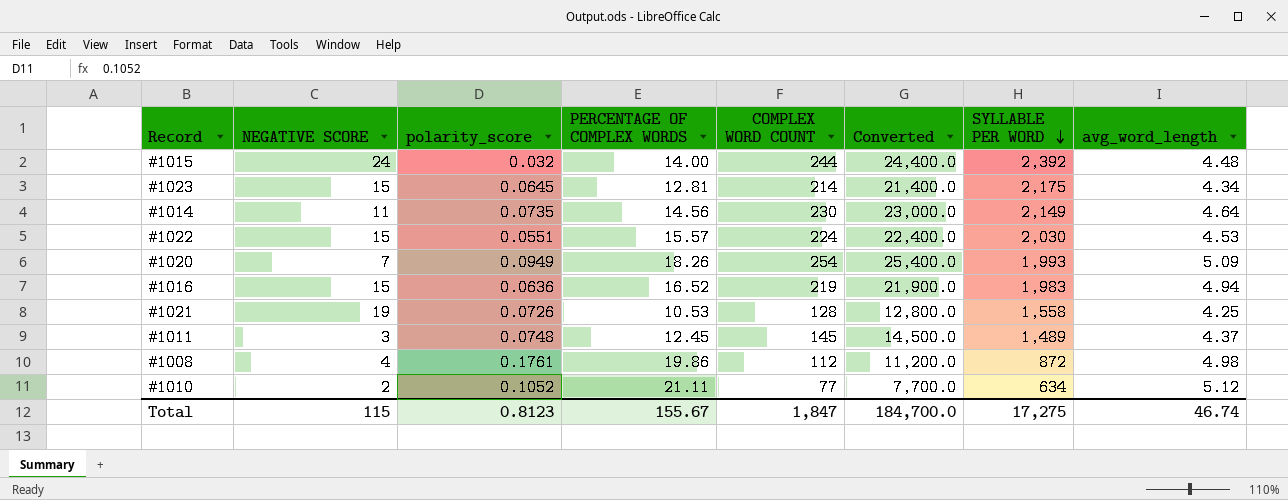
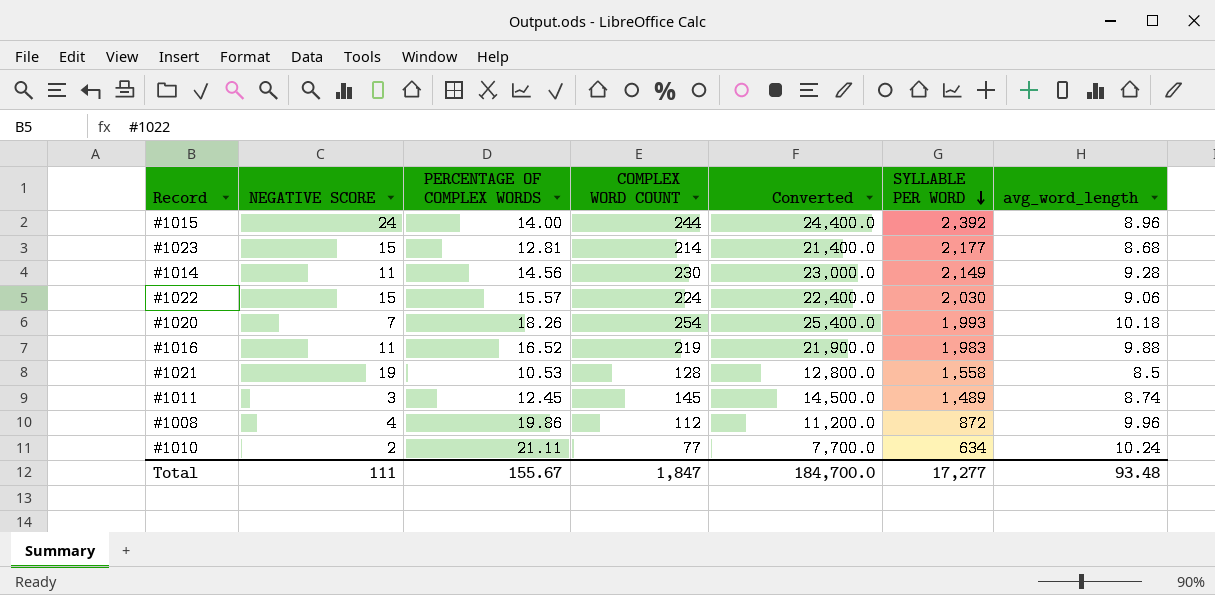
column polarity_score | position: 3 -> none
#1015 | avg_word_length: 4.48 -> 8.96
#1023 | SYLLABLE PER WORD: 2,175 -> 2,177
#1023 | avg_word_length: 4.34 -> 8.68
#1014 | avg_word_length: 4.64 -> 9.28
#1022 | avg_word_length: 4.53 -> 9.06
#1020 | avg_word_length: 5.09 -> 10.18
#1016 | NEGATIVE SCORE: 15 -> 11
#1016 | avg_word_length: 4.94 -> 9.88
#1021 | avg_word_length: 4.25 -> 8.5
#1011 | avg_word_length: 4.37 -> 8.74
#1008 | avg_word_length: 4.98 -> 9.96
#1010 | avg_word_length: 5.12 -> 10.24
Total | NEGATIVE SCORE: 115 -> 111
Total | SYLLABLE PER WORD: 17,275 -> 17,277
Total | avg_word_length: 46.74 -> 93.48

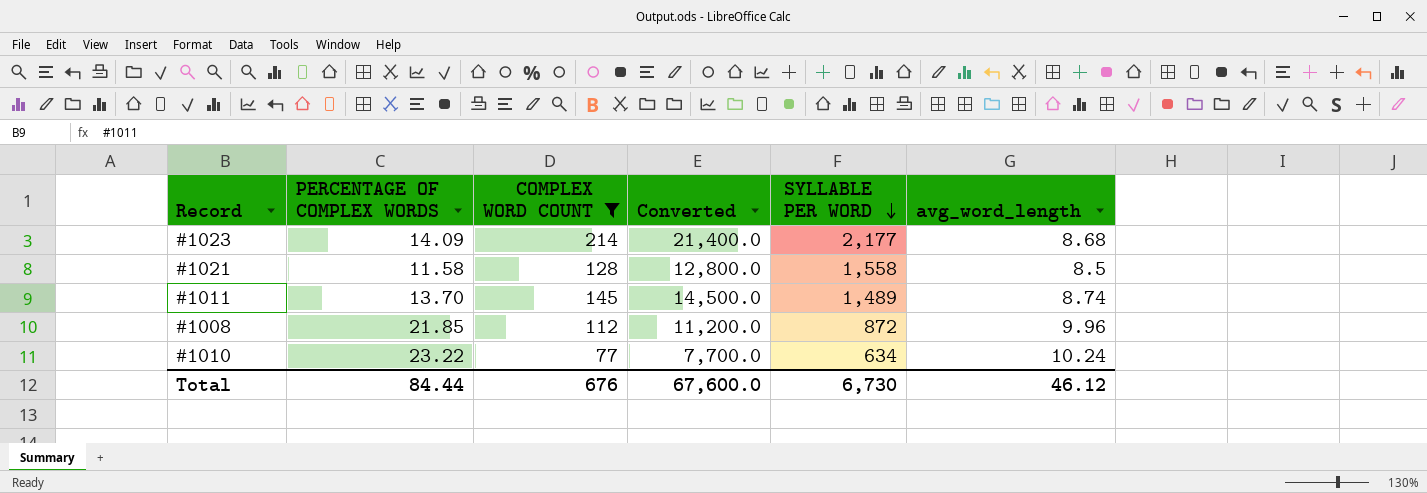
filter: none -> COMPLEX WORD COUNT <= 214
column NEGATIVE SCORE | position: 2 -> none
#1023 | PERCENTAGE OF COMPLEX WORDS: 12.81 -> 14.09
#1021 | PERCENTAGE OF COMPLEX WORDS: 10.53 -> 11.58
#1011 | PERCENTAGE OF COMPLEX WORDS: 12.45 -> 13.70
#1008 | PERCENTAGE OF COMPLEX WORDS: 19.86 -> 21.85
#1010 | PERCENTAGE OF COMPLEX WORDS: 21.11 -> 23.22
Total | PERCENTAGE OF COMPLEX WORDS: 155.67 -> 84.44
Total | COMPLEX WORD COUNT: 1,847 -> 676
Total | Converted: 184,700.0 -> 67,600.0
Total | SYLLABLE PER WORD: 17,277 -> 6,730
Total | avg_word_length: 93.48 -> 46.12

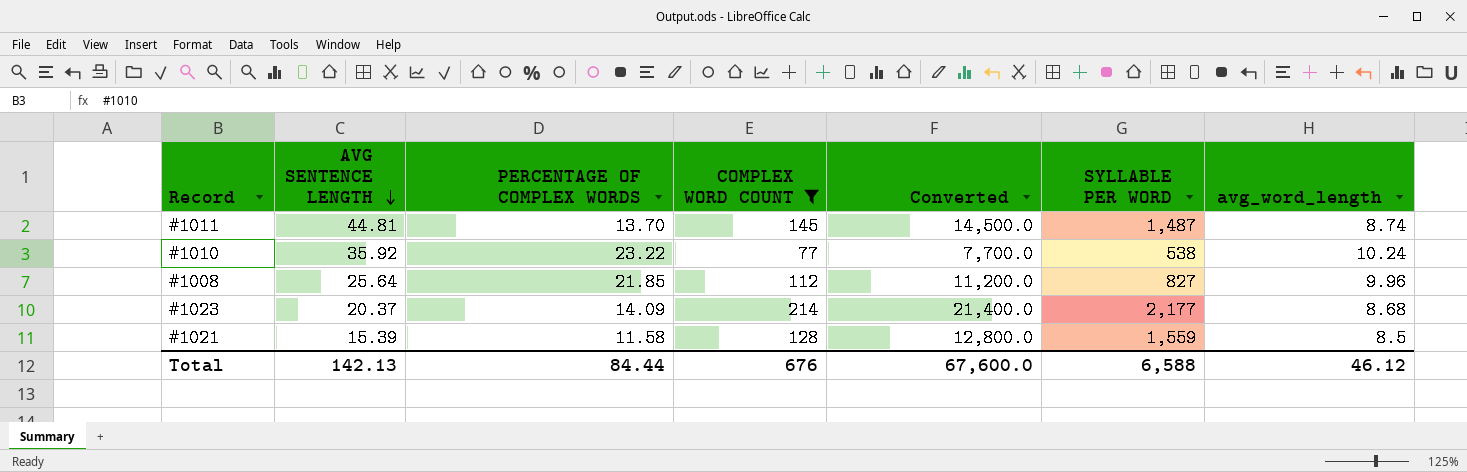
row order: SYLLABLE PER WORD descending -> AVG SENTENCE LENGTH descending
column AVG SENTENCE LENGTH | position: none -> 2
#1011 | SYLLABLE PER WORD: 1,489 -> 1,487
#1010 | SYLLABLE PER WORD: 634 -> 538
#1008 | SYLLABLE PER WORD: 872 -> 827
#1021 | SYLLABLE PER WORD: 1,558 -> 1,559
Total | SYLLABLE PER WORD: 6,730 -> 6,588

